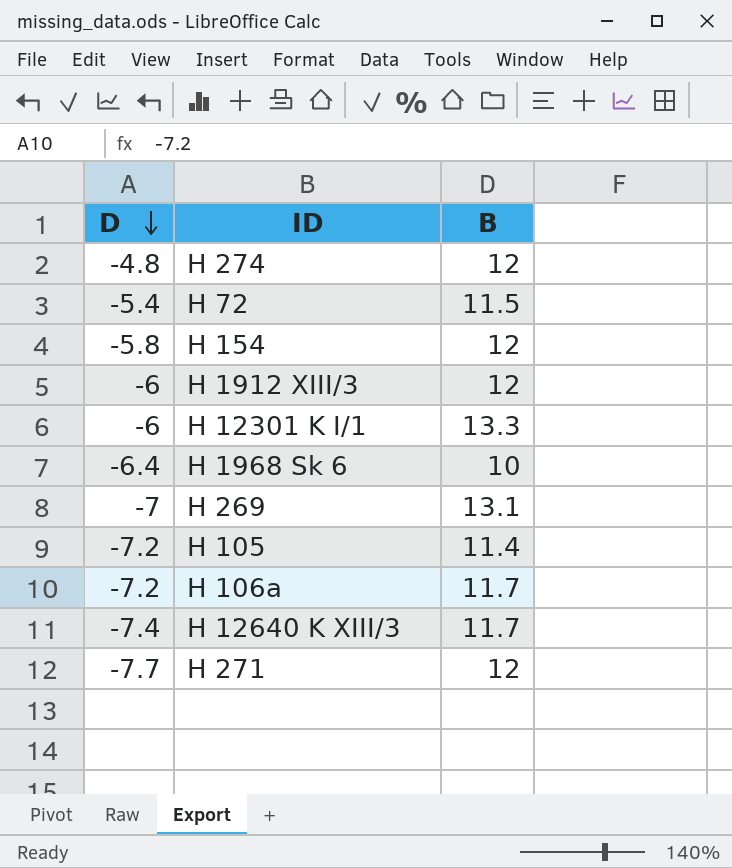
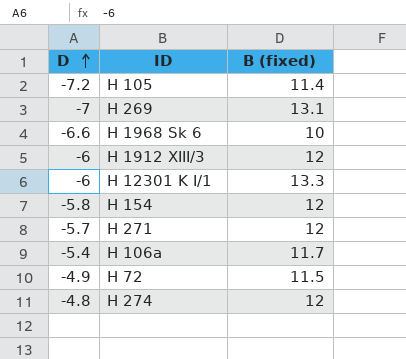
row order: D descending -> D ascending
column name: B -> B (fixed)
row H 12640 K XIII/3: -7.4 | 11.7 -> none
H 1968 Sk 6 | D: -6.4 -> -6.6
H 271 | D: -7.7 -> -5.7
H 106a | D: -7.2 -> -5.4
H 72 | D: -5.4 -> -4.9

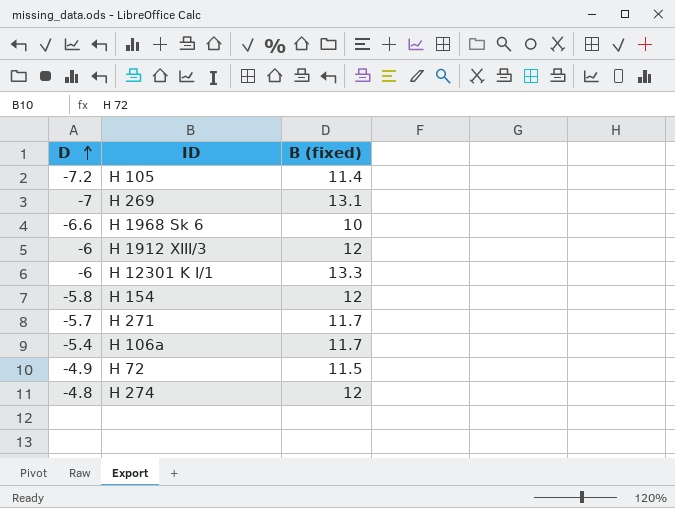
H 271 | B (fixed): 12 -> 11.7

